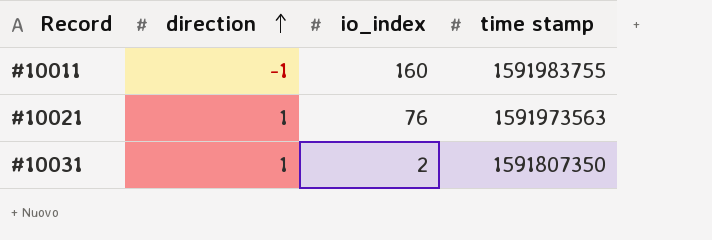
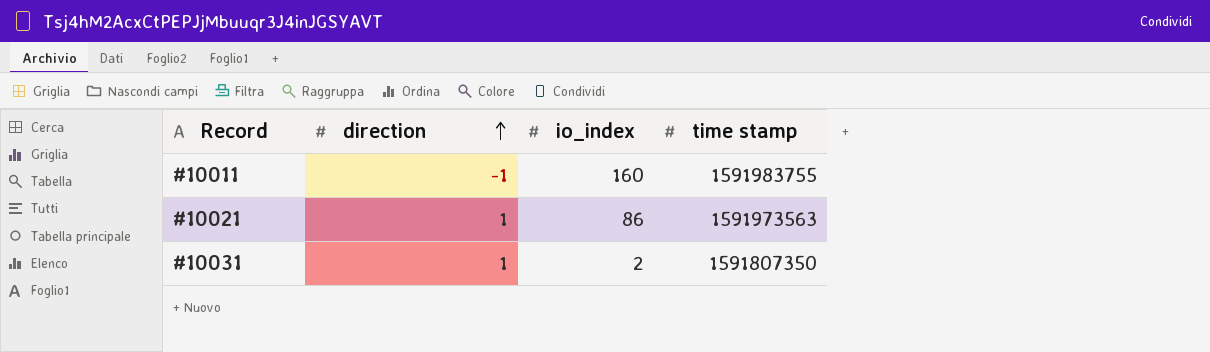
#10021 | io_index: 76 -> 86

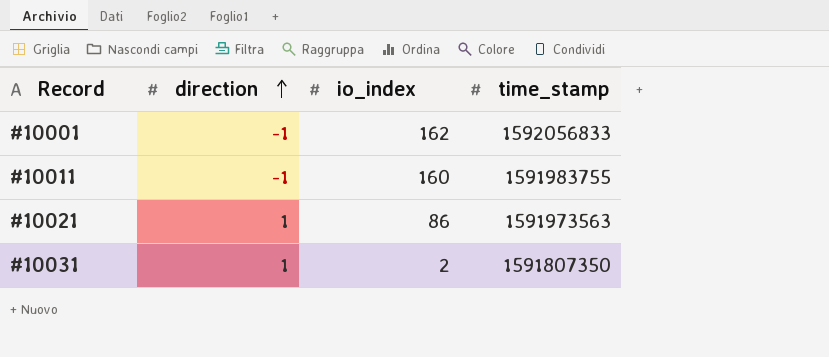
column name: time stamp -> time_stamp
row #10001: none -> -1 | 162 | 1592056833

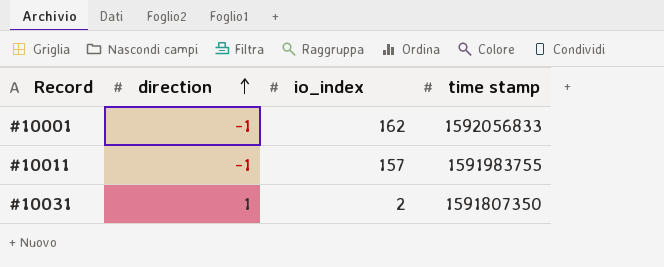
column name: time_stamp -> time stamp
row #10021: 1 | 86 | 1591973563 -> none
#10011 | io_index: 160 -> 157

